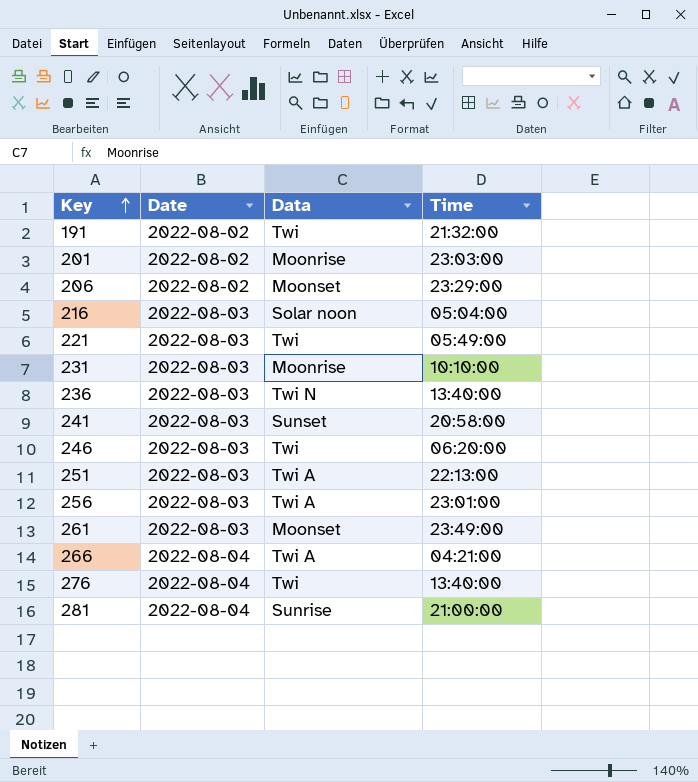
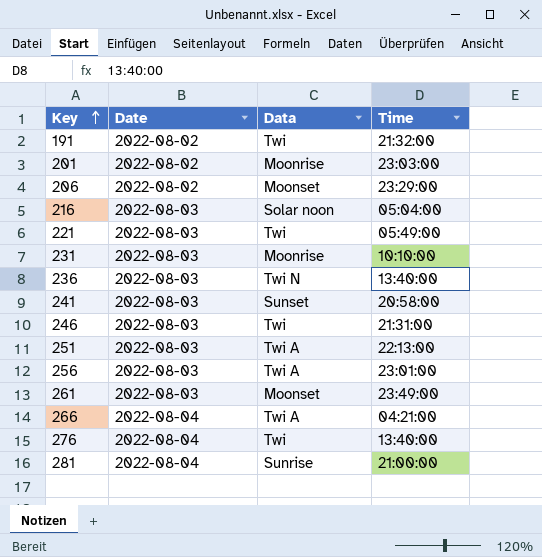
246 | Time: 06:20:00 -> 21:31:00

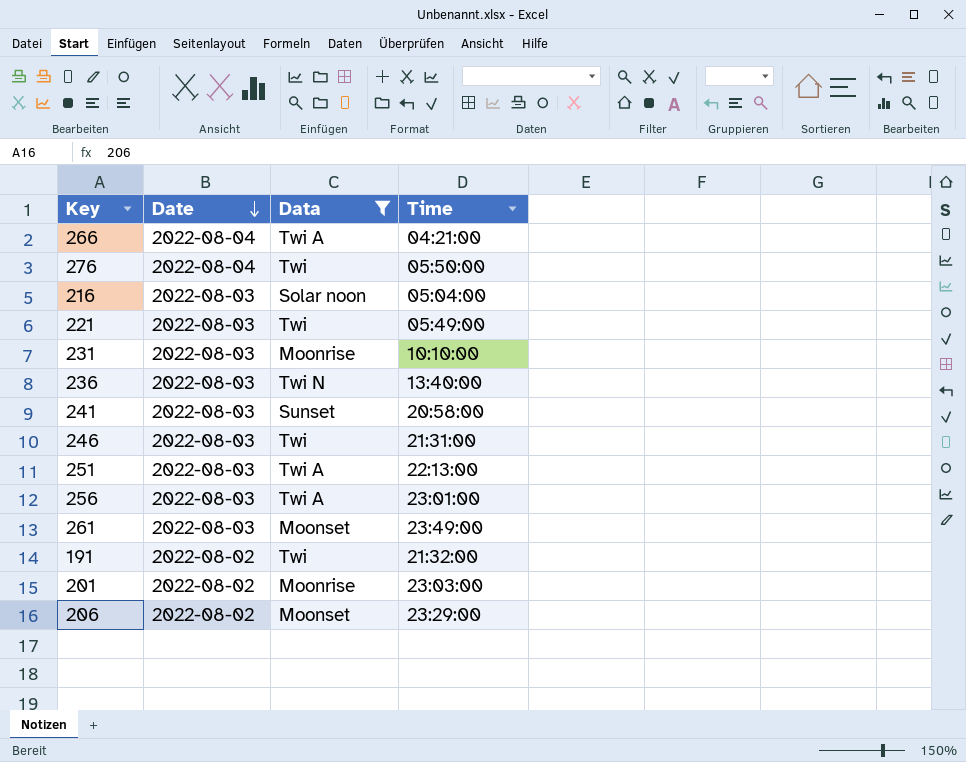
filter: none -> Data != Sunrise
row order: Key ascending -> Date descending
276 | Time: 13:40:00 -> 05:50:00

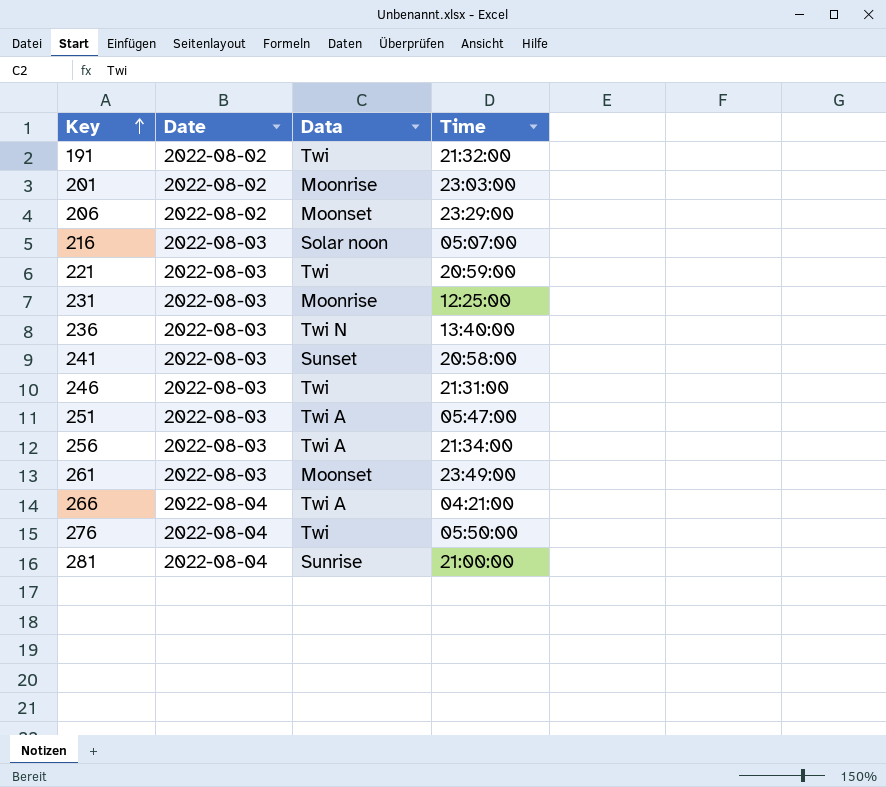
filter: Data != Sunrise -> none
row order: Date descending -> Key ascending
216 | Time: 05:04:00 -> 05:07:00
221 | Time: 05:49:00 -> 20:59:00
231 | Time: 10:10:00 -> 12:25:00
251 | Time: 22:13:00 -> 05:47:00
256 | Time: 23:01:00 -> 21:34:00

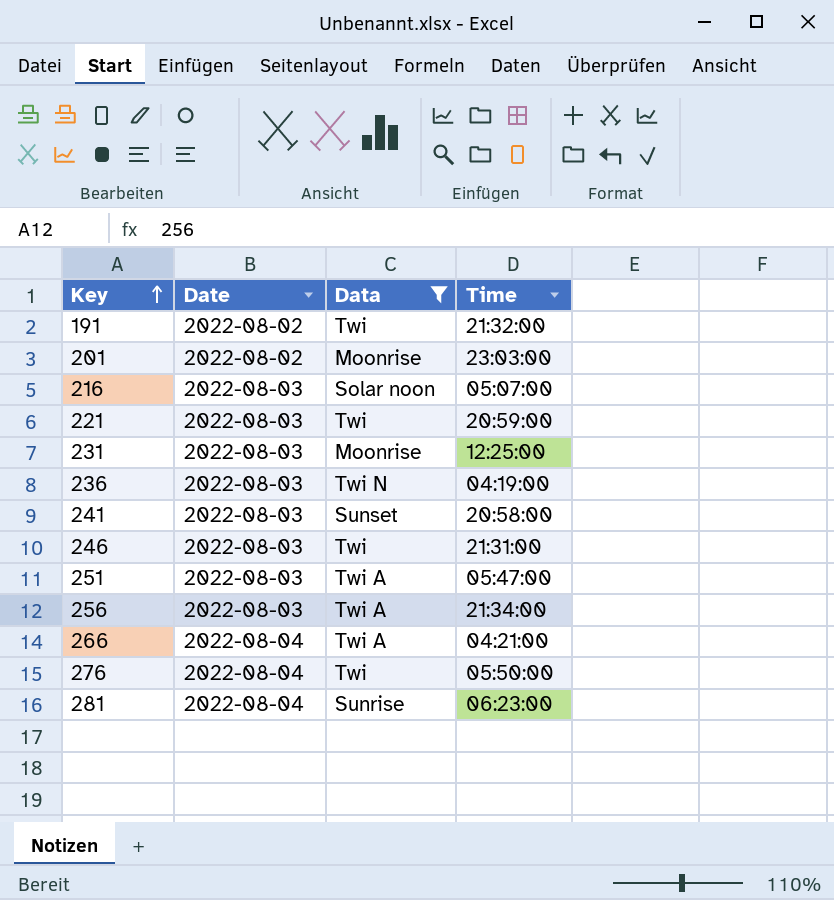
filter: none -> Data != Moonset
236 | Time: 13:40:00 -> 04:19:00
281 | Time: 21:00:00 -> 06:23:00

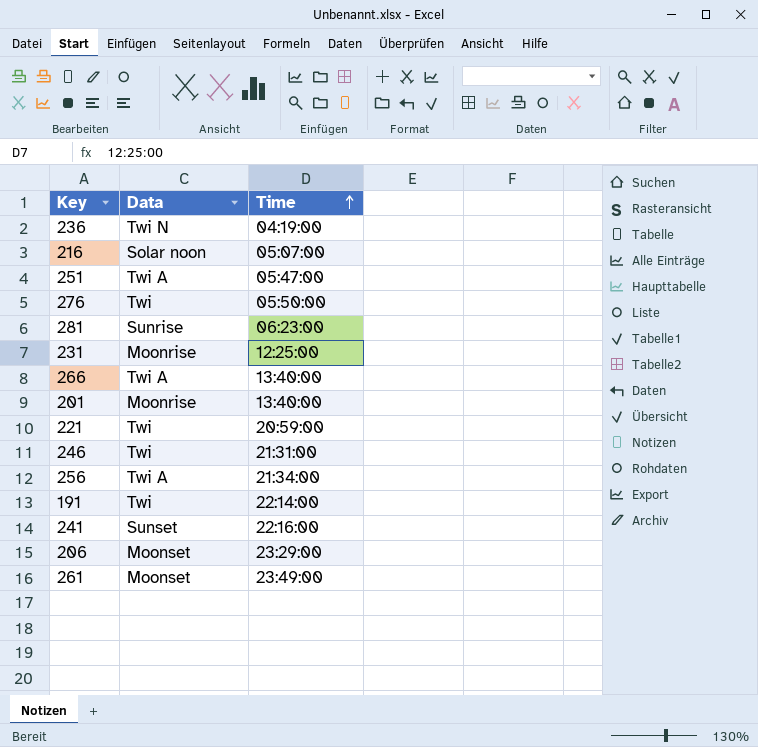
filter: Data != Moonset -> none
row order: Key ascending -> Time ascending
column Date | position: 2 -> none
266 | Time: 04:21:00 -> 13:40:00
201 | Time: 23:03:00 -> 13:40:00
191 | Time: 21:32:00 -> 22:14:00
241 | Time: 20:58:00 -> 22:16:00

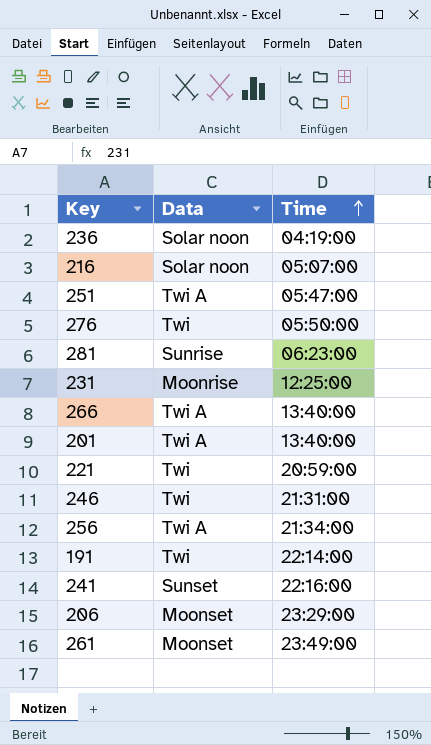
236 | Data: Twi N -> Solar noon
201 | Data: Moonrise -> Twi A

